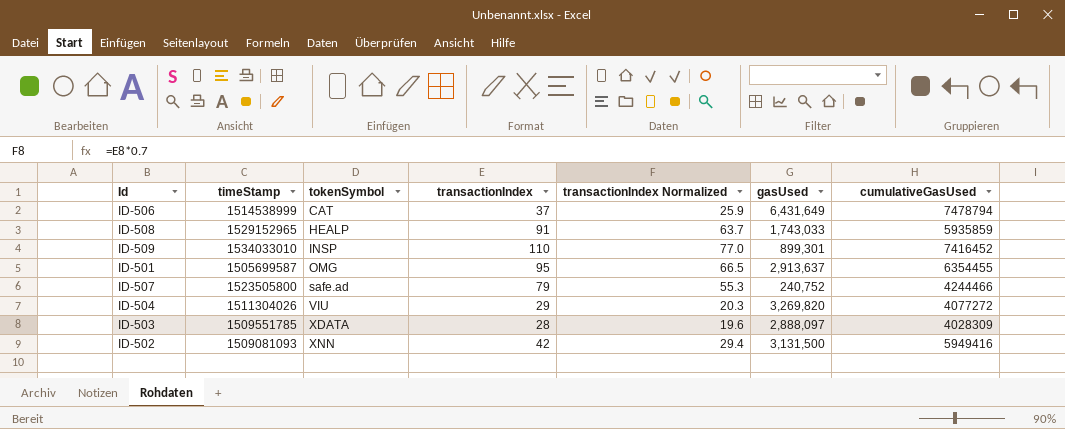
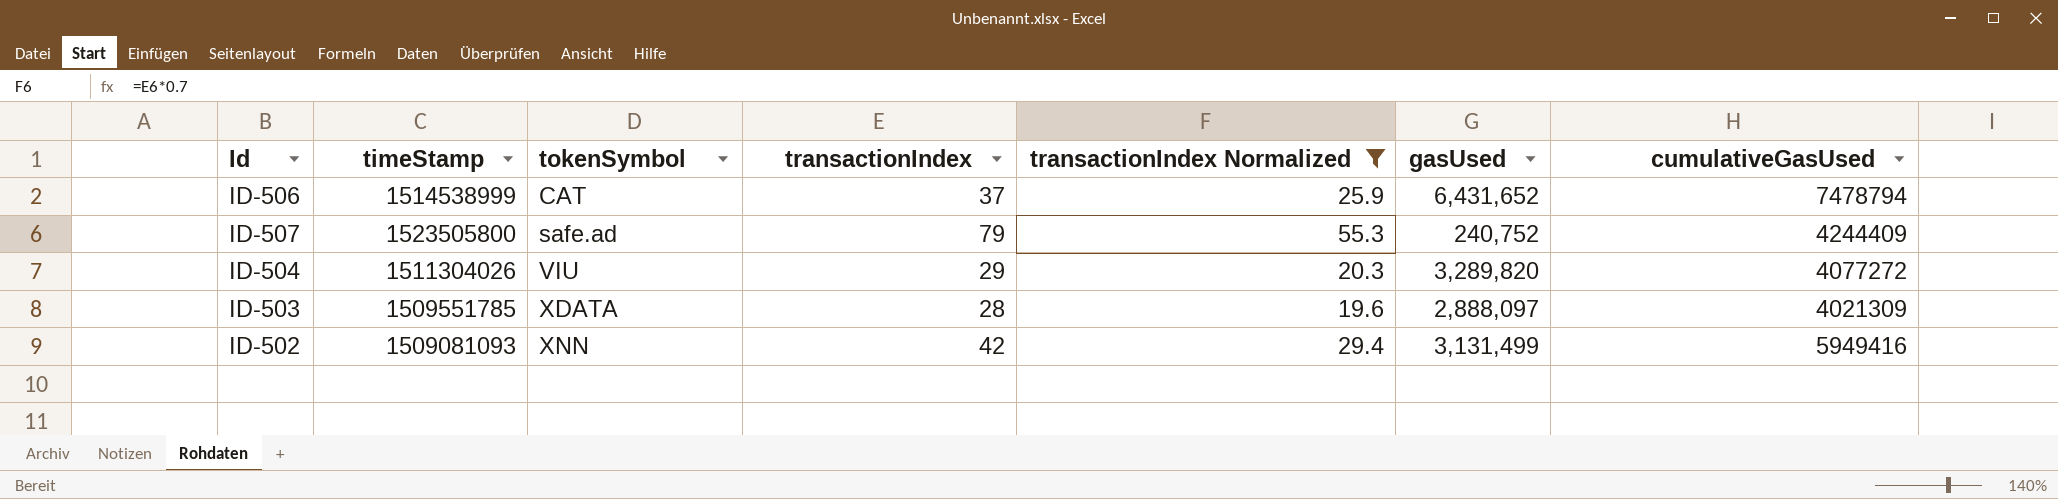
filter: none -> transactionIndex Normalized <= 55.3
ID-506 | gasUsed: 6,431,649 -> 6,431,652
ID-507 | cumulativeGasUsed: 4244466 -> 4244409
ID-504 | gasUsed: 3,269,820 -> 3,289,820
ID-503 | cumulativeGasUsed: 4028309 -> 4021309
ID-502 | gasUsed: 3,131,500 -> 3,131,499

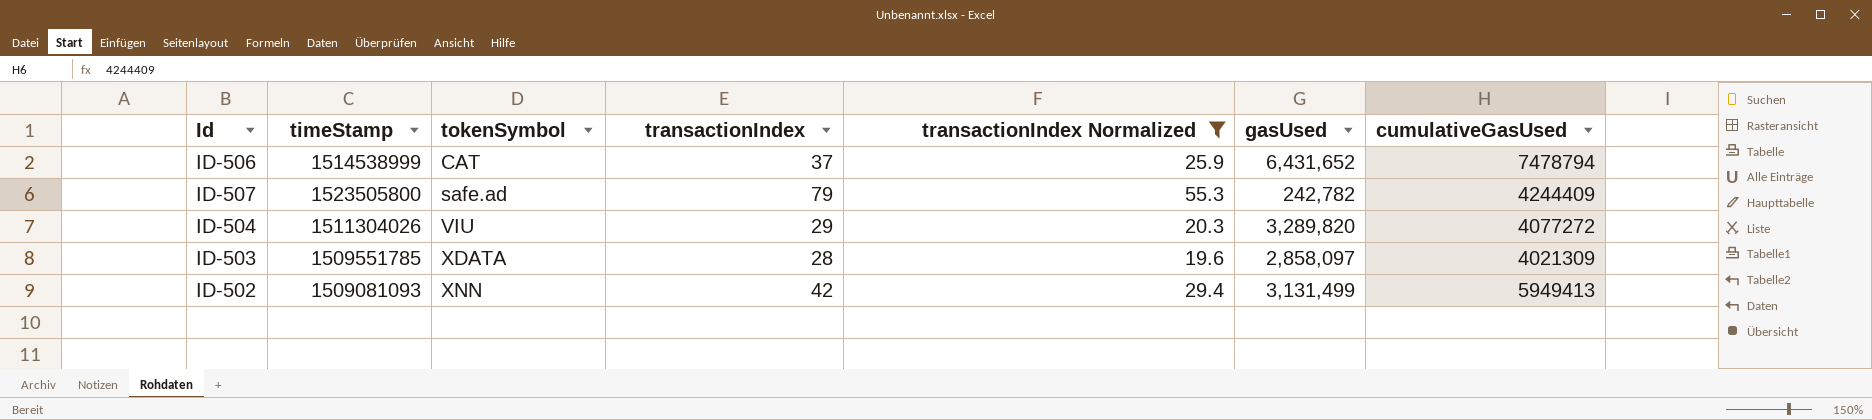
ID-507 | gasUsed: 240,752 -> 242,782
ID-503 | gasUsed: 2,888,097 -> 2,858,097
ID-502 | cumulativeGasUsed: 5949416 -> 5949413

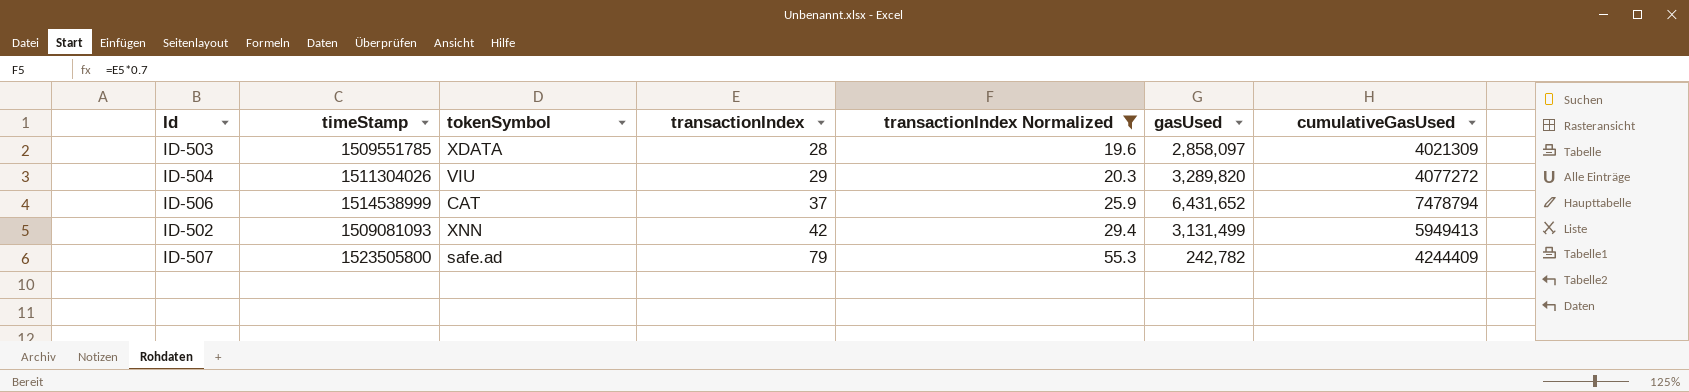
row order: tokenSymbol ascending -> transactionIndex ascending

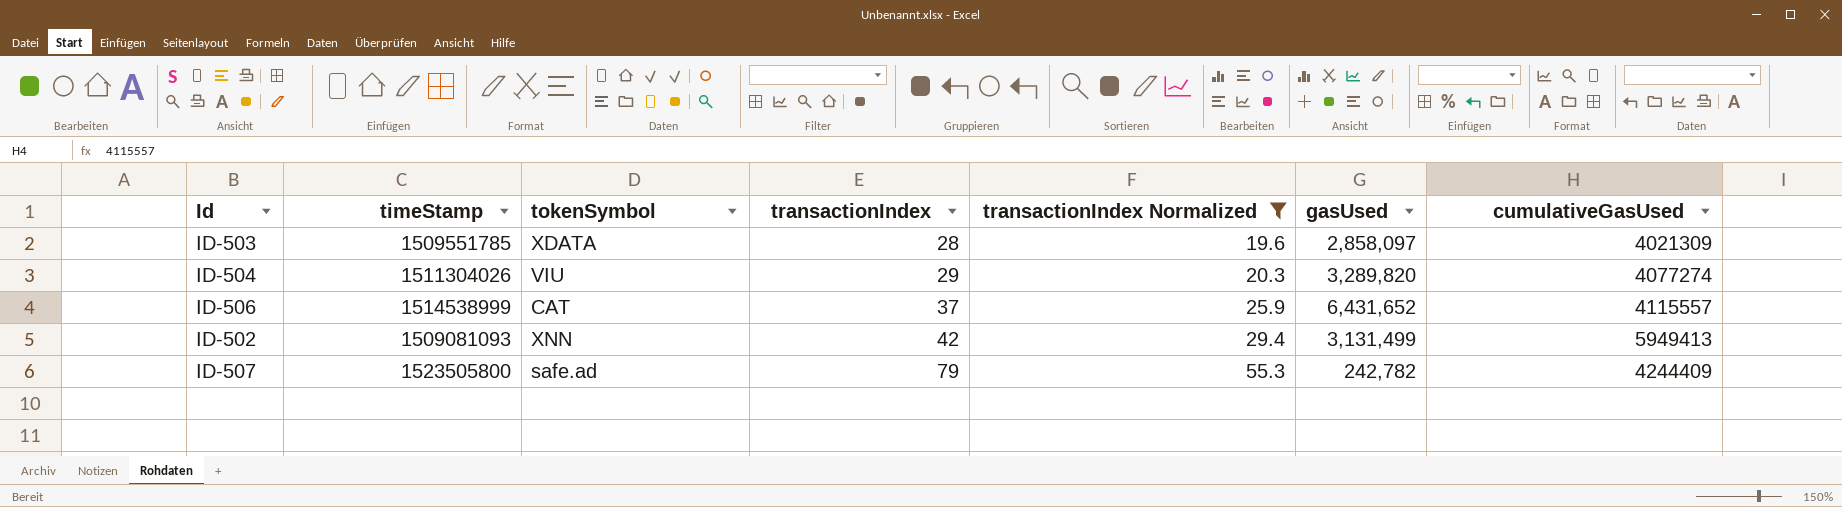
ID-504 | cumulativeGasUsed: 4077272 -> 4077274
ID-506 | cumulativeGasUsed: 7478794 -> 4115557

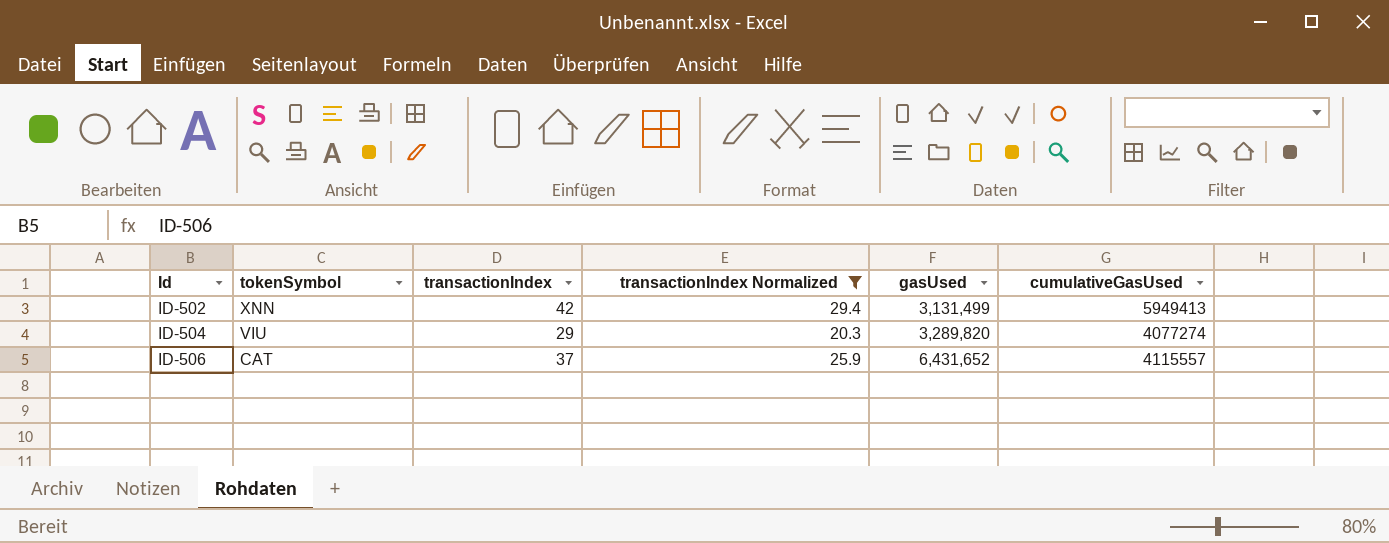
row order: transactionIndex ascending -> Id ascending
column timeStamp | position: 2 -> none
row ID-503: 1509551785 | XDATA | 28 | 19.6 | 2,858,097 | 4021309 -> none
row ID-507: 1523505800 | safe.ad | 79 | 55.3 | 242,782 | 4244409 -> none

